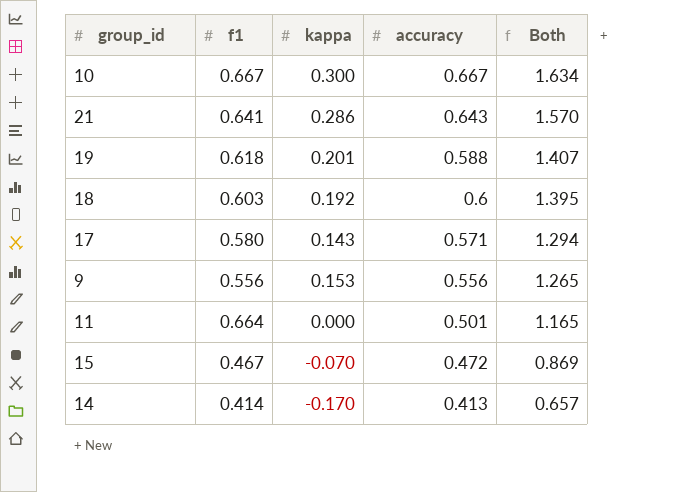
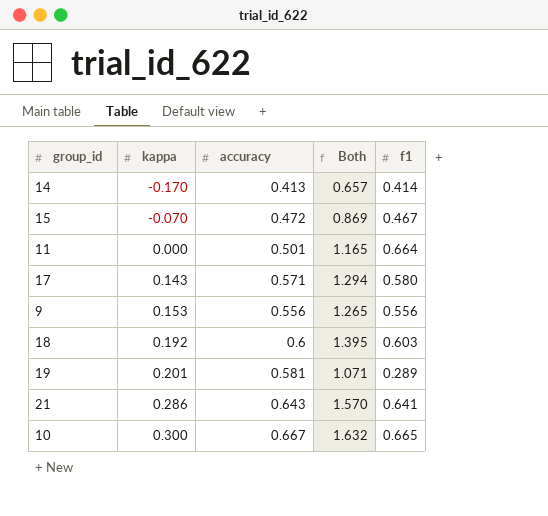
row order: Both descending -> kappa ascending
column f1 | position: 2 -> 5
19 | accuracy: 0.588 -> 0.581
19 | Both: 1.407 -> 1.071
19 | f1: 0.618 -> 0.289
10 | Both: 1.634 -> 1.632
10 | f1: 0.667 -> 0.665

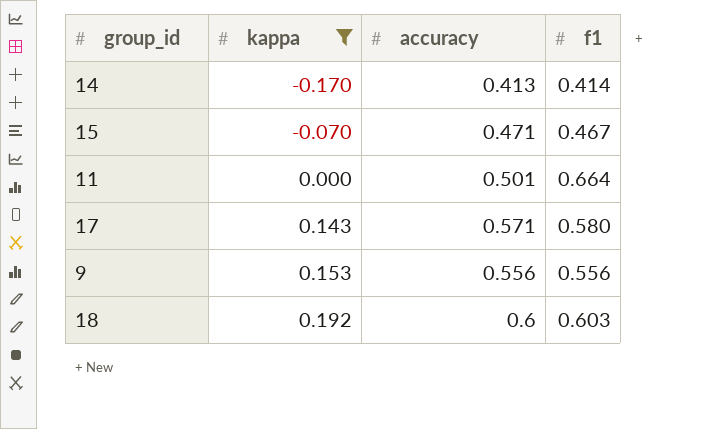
filter: none -> kappa <= 0.192
column Both | formula: [kappa] + [accuracy] + [f1] -> none
15 | accuracy: 0.472 -> 0.471

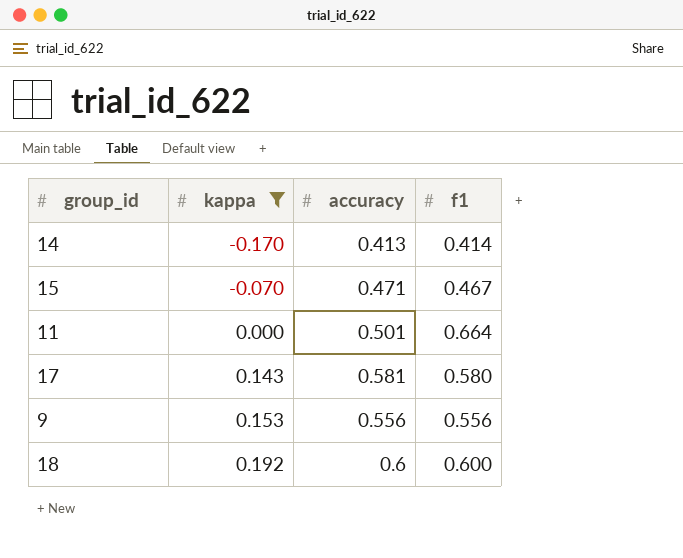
17 | accuracy: 0.571 -> 0.581
18 | f1: 0.603 -> 0.600

